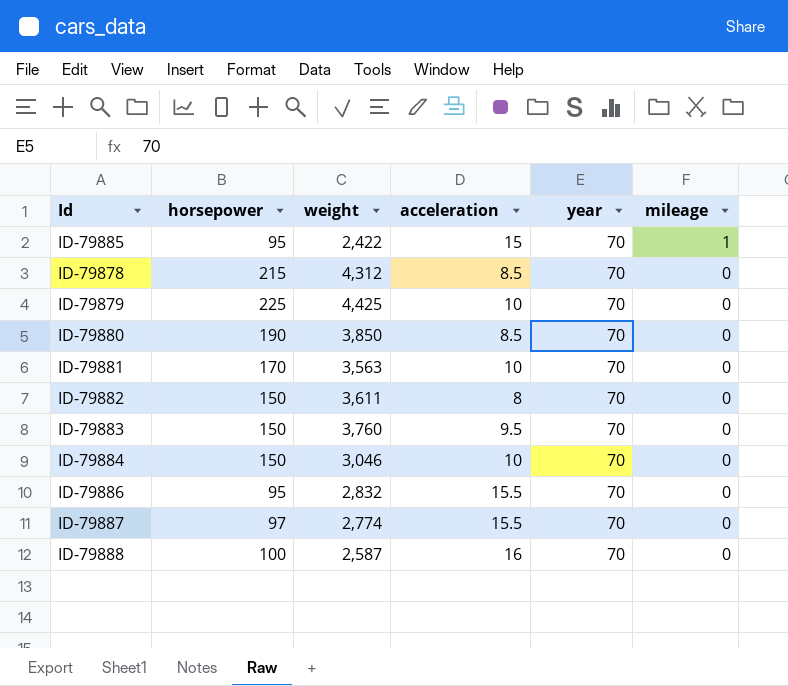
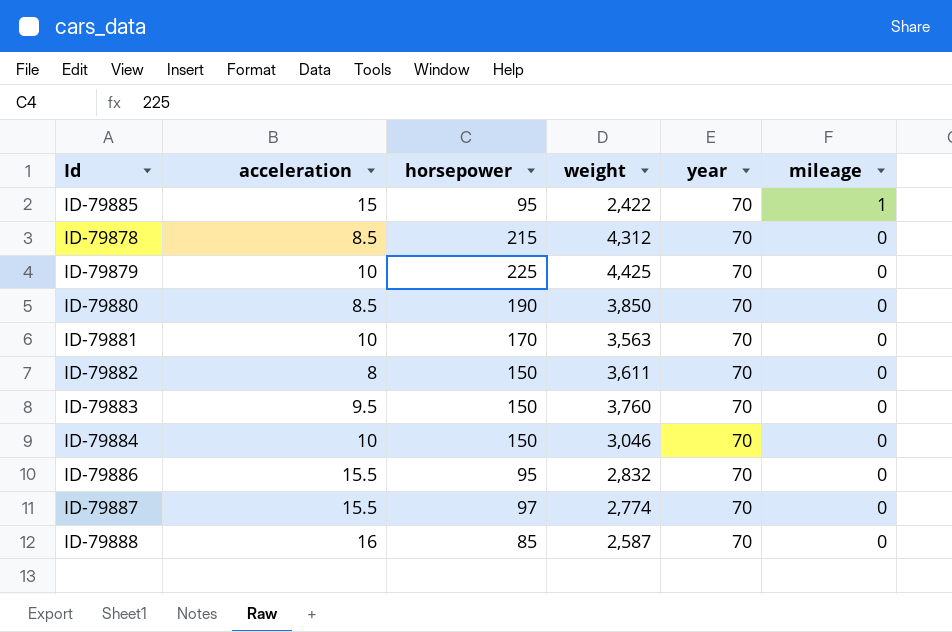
column acceleration | position: 4 -> 2
ID-79888 | horsepower: 100 -> 85

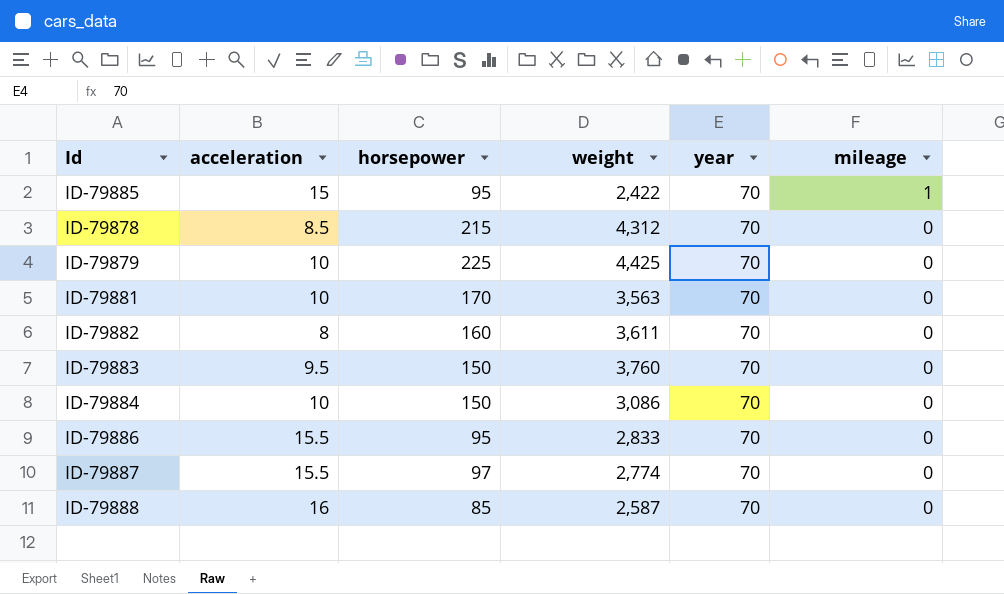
row ID-79880: 8.5 | 190 | 3,850 | 70 | 0 -> none
ID-79882 | horsepower: 150 -> 160
ID-79884 | weight: 3,046 -> 3,086
ID-79886 | weight: 2,832 -> 2,833

